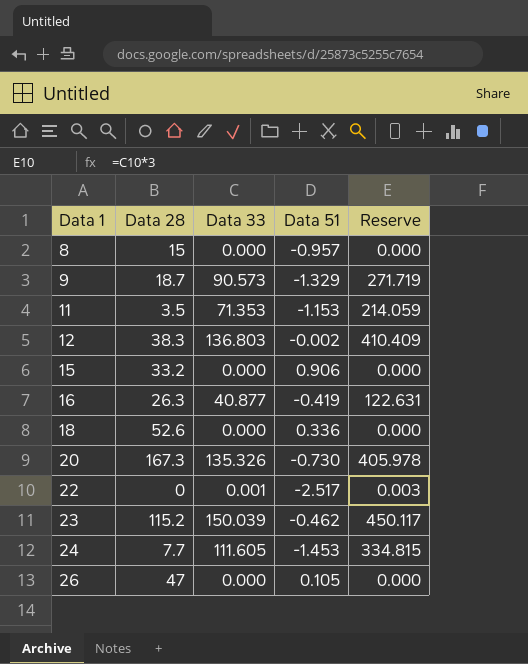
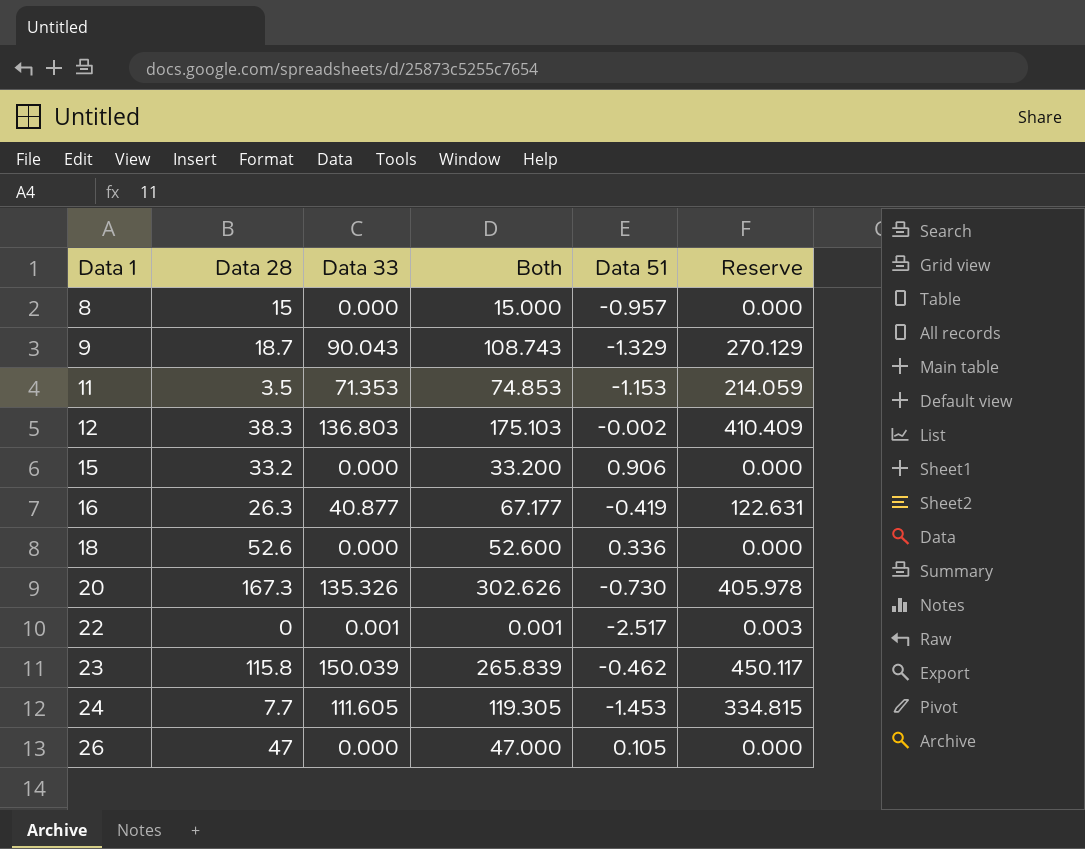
column Both | formula: none -> [Data 28] + [Data 33]
9 | Data 33: 90.573 -> 90.043
9 | Reserve: 271.719 -> 270.129
23 | Data 28: 115.2 -> 115.8

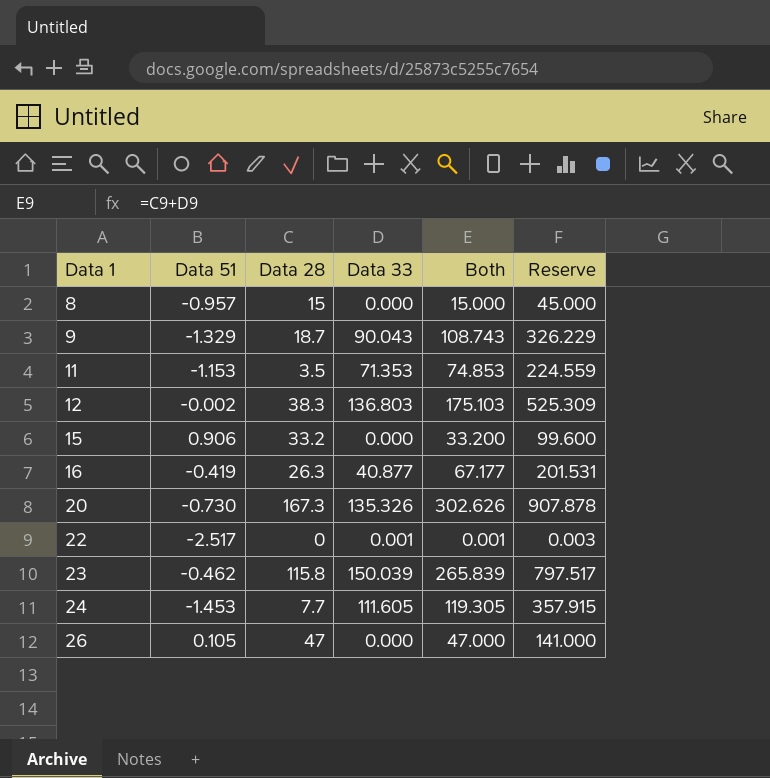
column Data 51 | position: 5 -> 2
column Reserve | formula: [Data 33] * 3 -> [Both] * 3
row 18: 52.6 | 0.000 | 52.600 | 0.336 | 0.000 -> none

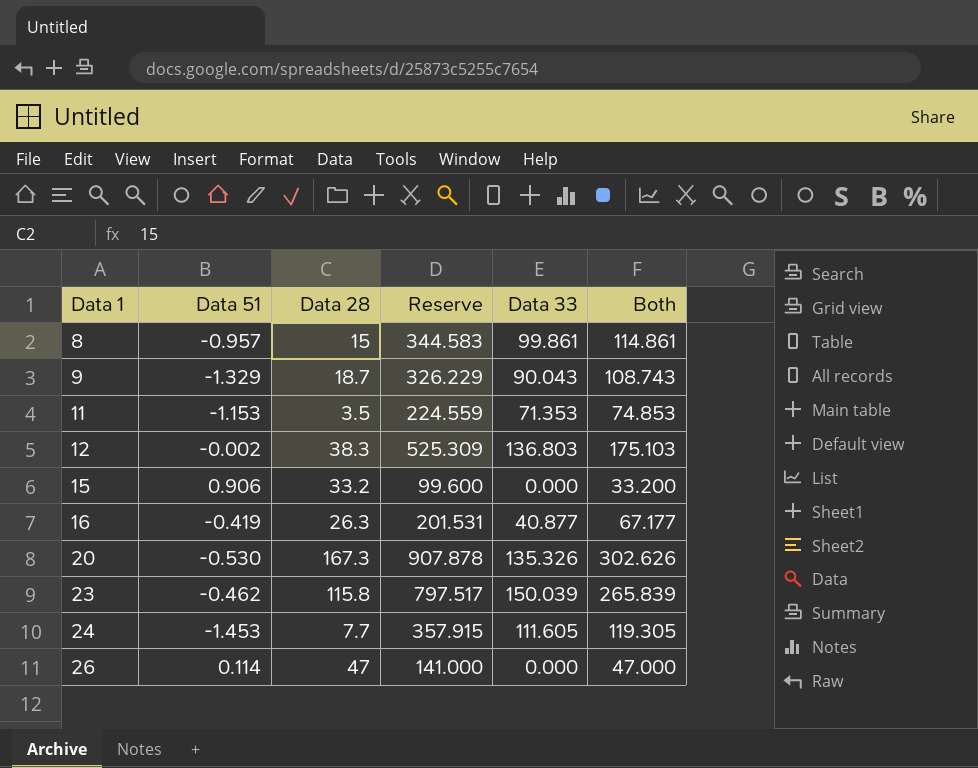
column Reserve | position: 6 -> 4
row 22: -2.517 | 0 | 0.001 | 0.001 | 0.003 -> none
8 | Reserve: 45.000 -> 344.583
8 | Data 33: 0.000 -> 99.861
8 | Both: 15.000 -> 114.861
20 | Data 51: -0.730 -> -0.530
26 | Data 51: 0.105 -> 0.114

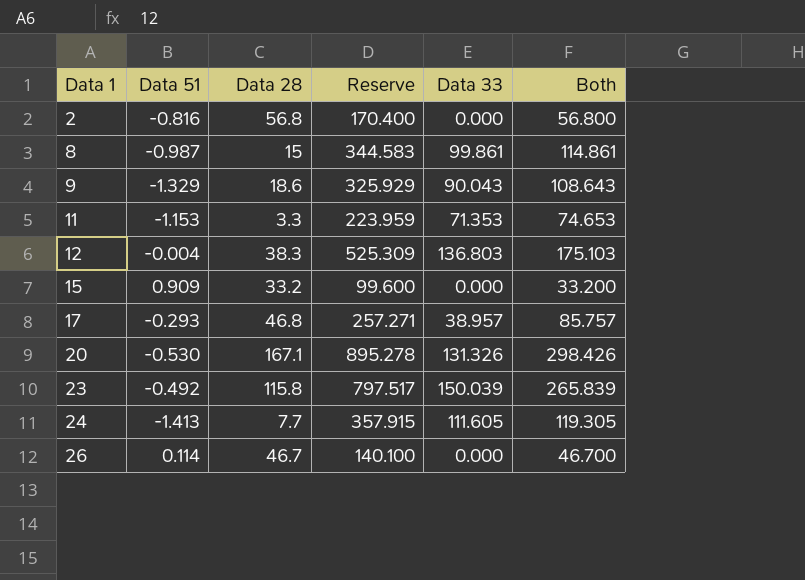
row 16: -0.419 | 26.3 | 201.531 | 40.877 | 67.177 -> none
row 2: none -> -0.816 | 56.8 | 170.400 | 0.000 | 56.800
8 | Data 51: -0.957 -> -0.987
9 | Data 28: 18.7 -> 18.6
9 | Reserve: 326.229 -> 325.929
9 | Both: 108.743 -> 108.643
11 | Data 28: 3.5 -> 3.3
11 | Reserve: 224.559 -> 223.959
11 | Both: 74.853 -> 74.653
12 | Data 51: -0.002 -> -0.004
15 | Data 51: 0.906 -> 0.909
row 17: none -> -0.293 | 46.8 | 257.271 | 38.957 | 85.757
20 | Data 28: 167.3 -> 167.1
20 | Reserve: 907.878 -> 895.278
20 | Data 33: 135.326 -> 131.326
20 | Both: 302.626 -> 298.426
23 | Data 51: -0.462 -> -0.492
24 | Data 51: -1.453 -> -1.413
26 | Data 28: 47 -> 46.7
26 | Reserve: 141.000 -> 140.100
26 | Both: 47.000 -> 46.700

